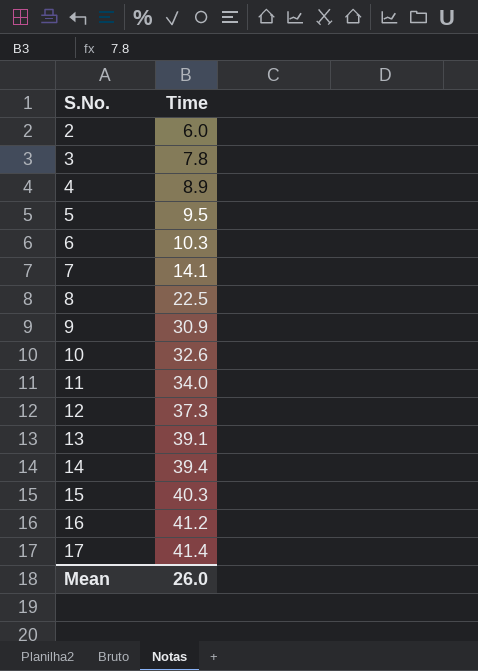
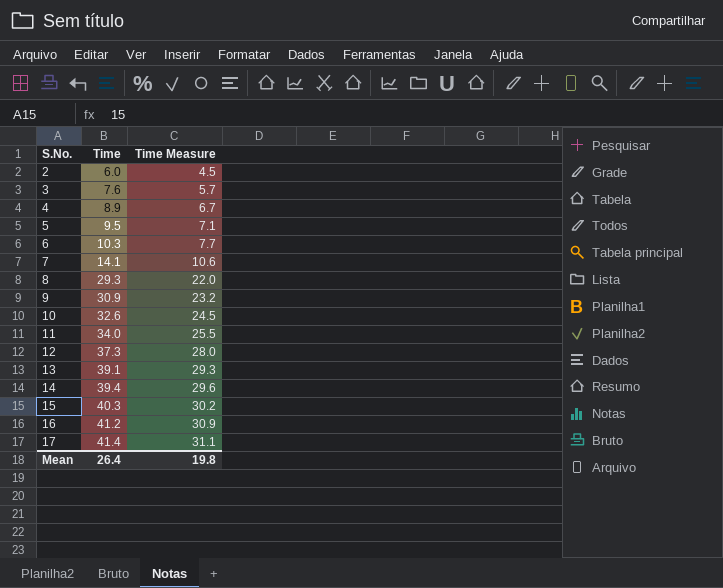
column Time Measure | formula: none -> [Time] * 0.75
3 | Time: 7.8 -> 7.6
8 | Time: 22.5 -> 29.3
Mean | Time: 26.0 -> 26.4

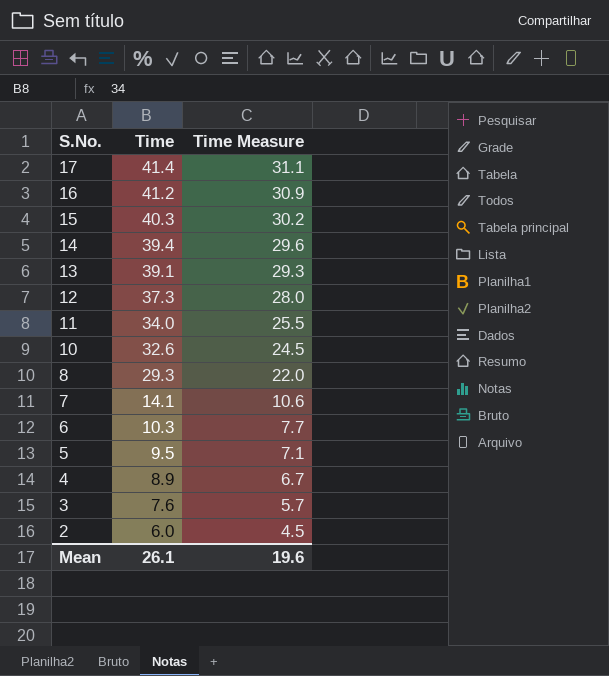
row order: S.No. ascending -> S.No. descending
row 9: 30.9 | 23.2 -> none
Mean | Time: 26.4 -> 26.1
Mean | Time Measure: 19.8 -> 19.6

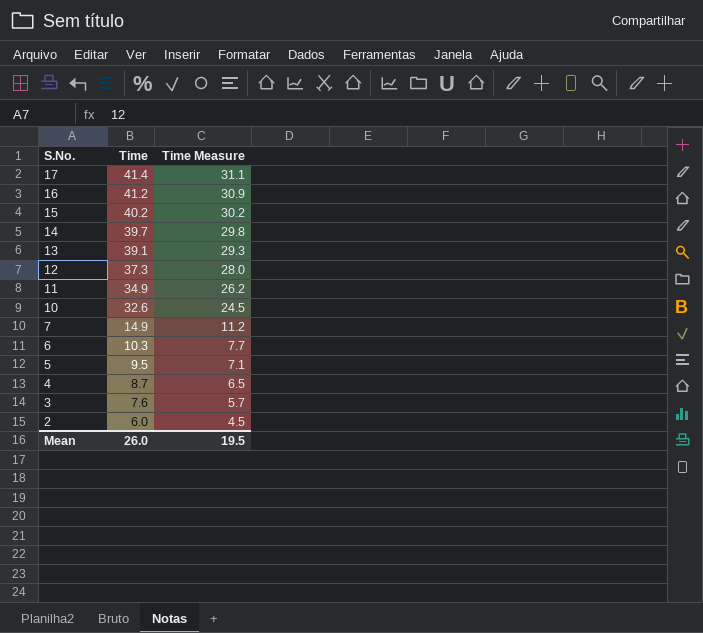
row 8: 29.3 | 22.0 -> none
15 | Time: 40.3 -> 40.2
14 | Time: 39.4 -> 39.7
14 | Time Measure: 29.6 -> 29.8
11 | Time: 34.0 -> 34.9
11 | Time Measure: 25.5 -> 26.2
7 | Time: 14.1 -> 14.9
7 | Time Measure: 10.6 -> 11.2
4 | Time: 8.9 -> 8.7
4 | Time Measure: 6.7 -> 6.5
Mean | Time: 26.1 -> 26.0
Mean | Time Measure: 19.6 -> 19.5

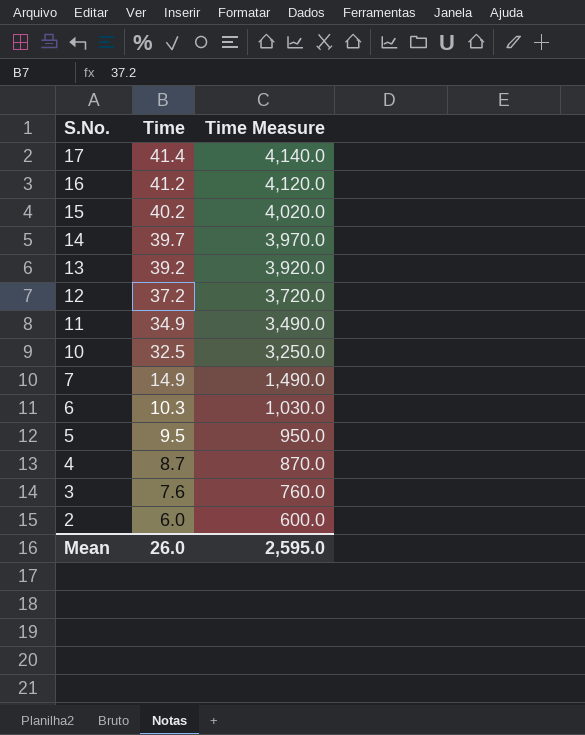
column Time Measure | formula: [Time] * 0.75 -> [Time] * 100
13 | Time: 39.1 -> 39.2
12 | Time: 37.3 -> 37.2
10 | Time: 32.6 -> 32.5
Mean | Time Measure: 19.5 -> 2,595.0

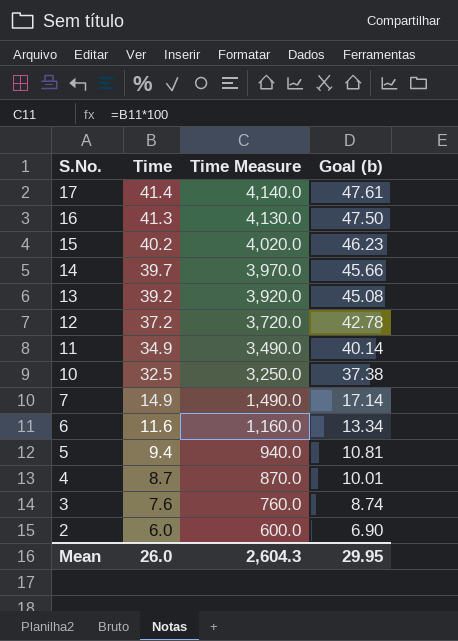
column Goal (b) | formula: none -> [Time] * 1.15
16 | Time: 41.2 -> 41.3
16 | Time Measure: 4,120.0 -> 4,130.0
6 | Time: 10.3 -> 11.6
6 | Time Measure: 1,030.0 -> 1,160.0
5 | Time: 9.5 -> 9.4
5 | Time Measure: 950.0 -> 940.0
Mean | Time Measure: 2,595.0 -> 2,604.3

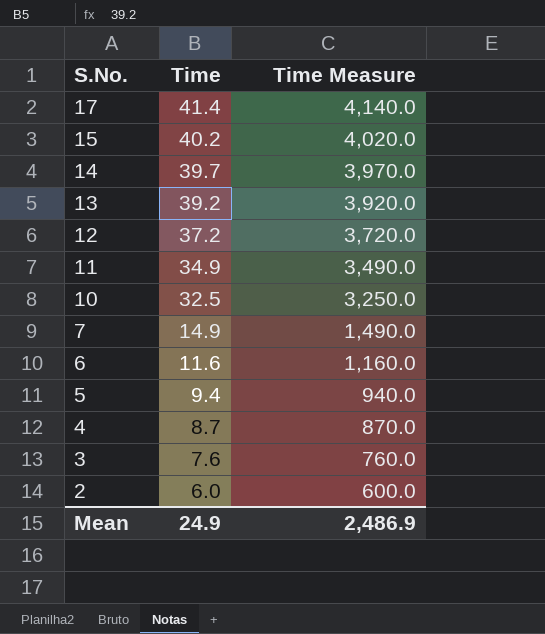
column Goal (b) | formula: [Time] * 1.15 -> none
row 16: 41.3 | 4,130.0 | 47.50 -> none
Mean | Time: 26.0 -> 24.9
Mean | Time Measure: 2,604.3 -> 2,486.9

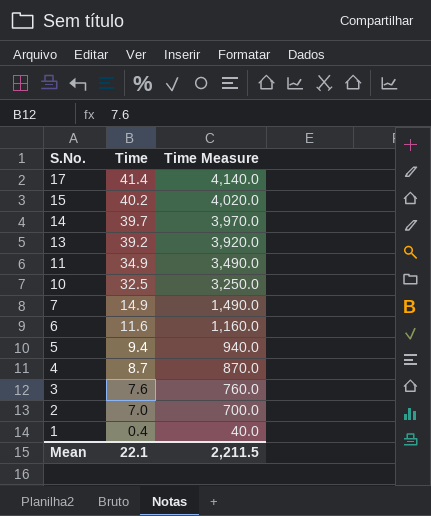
row 12: 37.2 | 3,720.0 -> none
2 | Time: 6.0 -> 7.0
2 | Time Measure: 600.0 -> 700.0
row 1: none -> 0.4 | 40.0
Mean | Time: 24.9 -> 22.1
Mean | Time Measure: 2,486.9 -> 2,211.5

